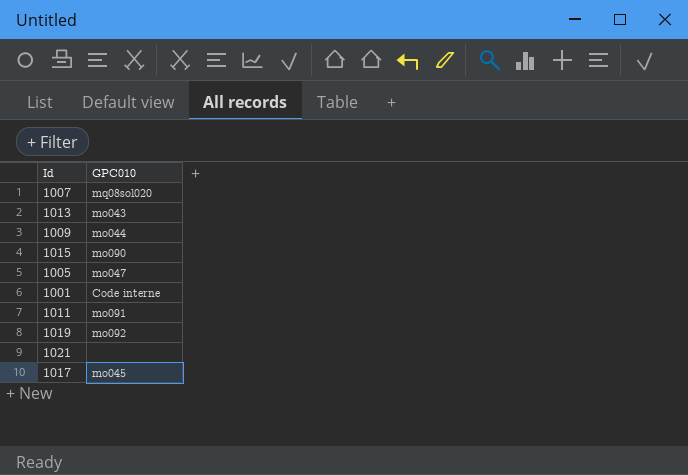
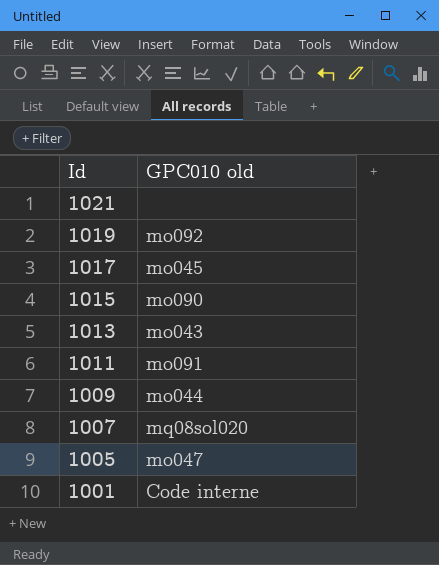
row order: none -> Id descending
column name: GPC010 -> GPC010 old

